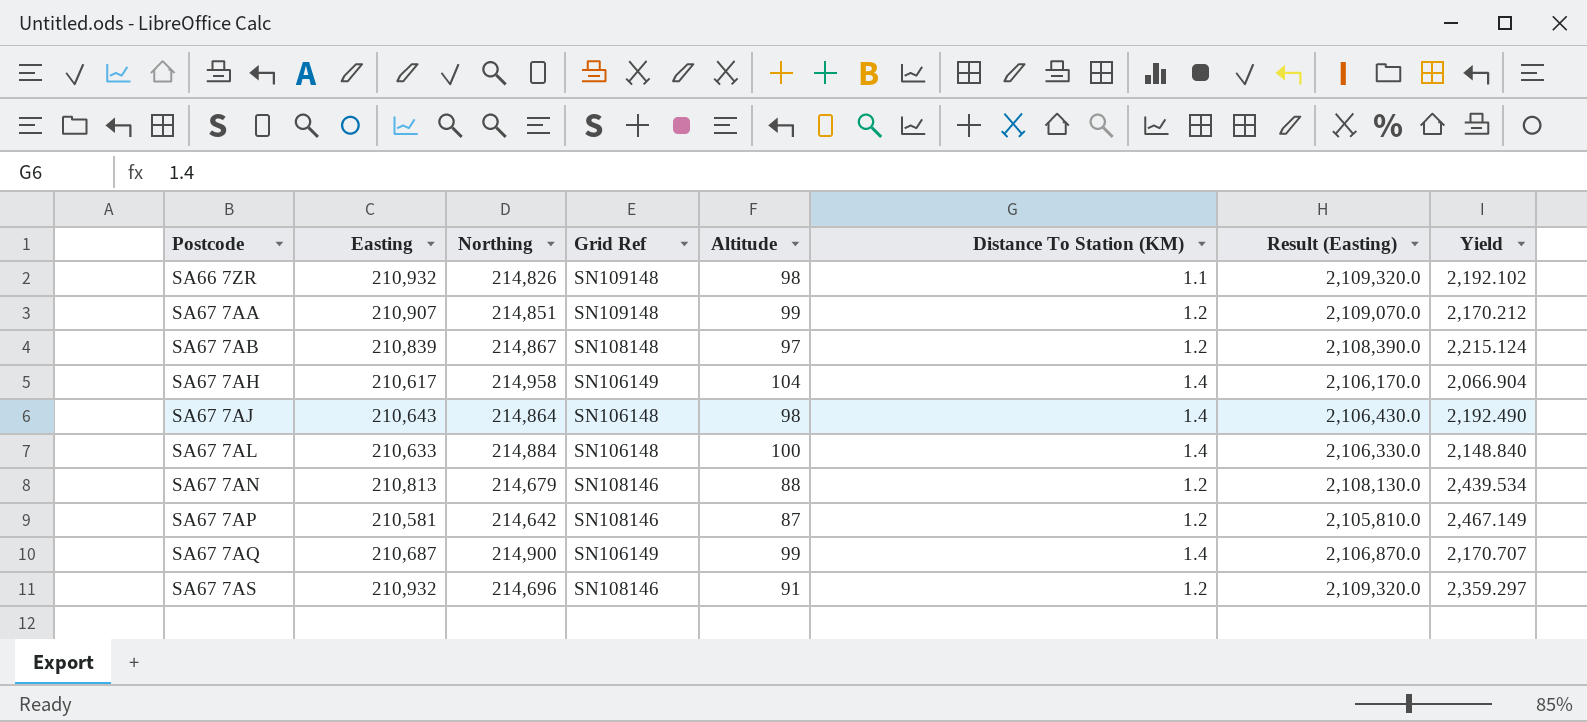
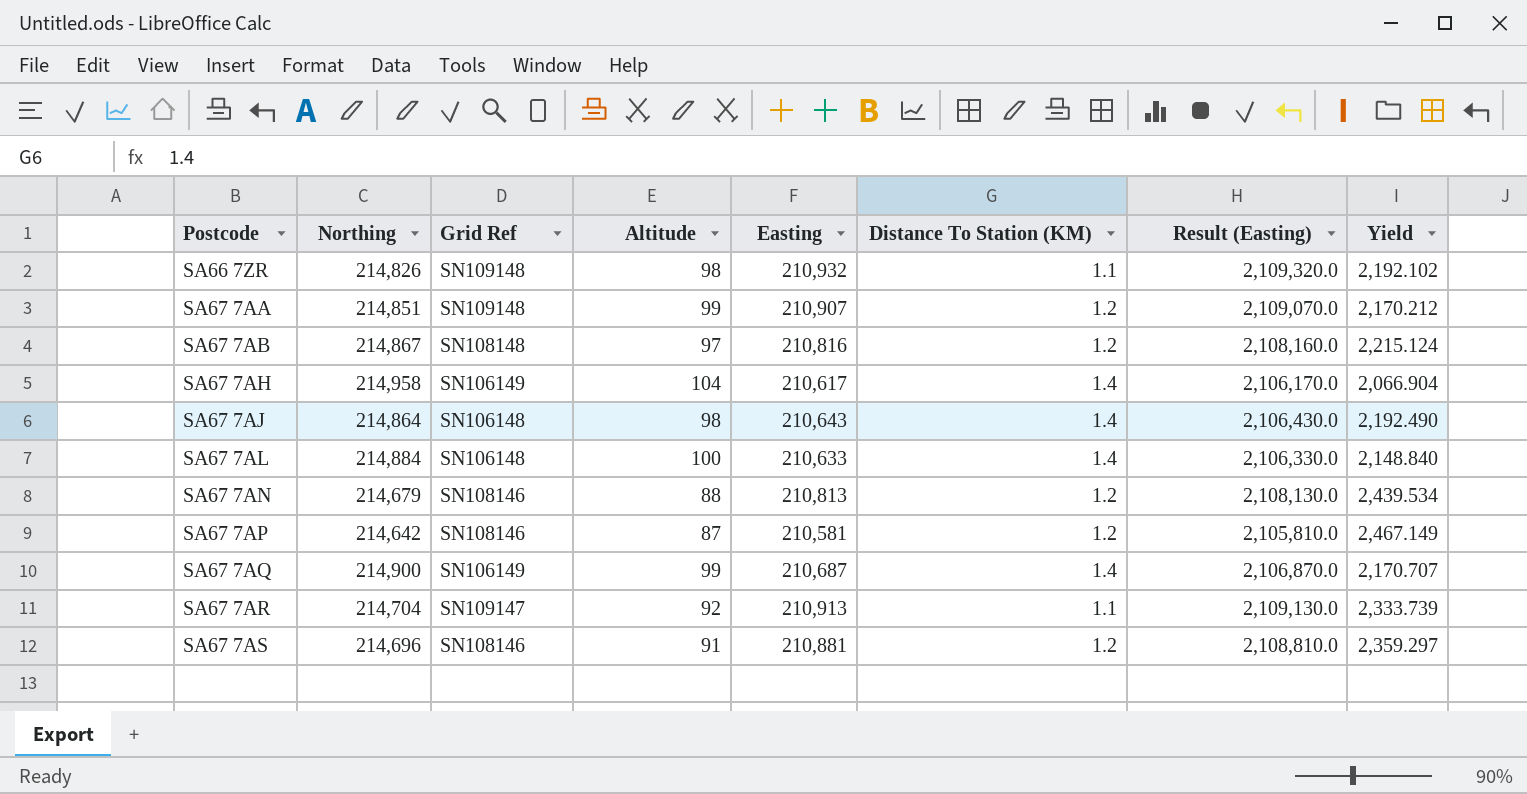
column Easting | position: 2 -> 5
SA67 7AB | Easting: 210,839 -> 210,816
SA67 7AB | Result (Easting): 2,108,390.0 -> 2,108,160.0
row SA67 7AR: none -> 214,704 | SN109147 | 92 | 210,913 | 1.1 | 2,109,130.0 | 2,333.739
SA67 7AS | Easting: 210,932 -> 210,881
SA67 7AS | Result (Easting): 2,109,320.0 -> 2,108,810.0

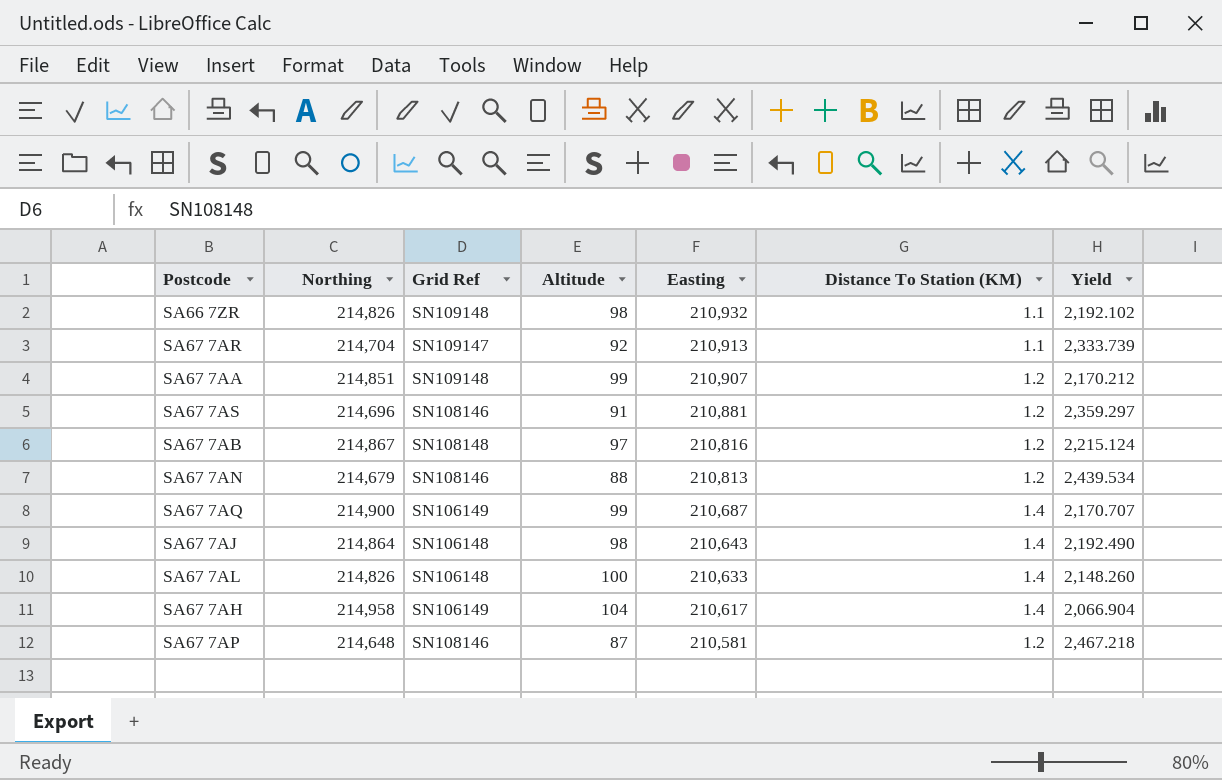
row order: Postcode ascending -> Easting descending
column Result (Easting) | formula: [Easting] * 10 -> none
SA67 7AL | Northing: 214,884 -> 214,826
SA67 7AL | Yield: 2,148.840 -> 2,148.260
SA67 7AP | Northing: 214,642 -> 214,648
SA67 7AP | Yield: 2,467.149 -> 2,467.218

